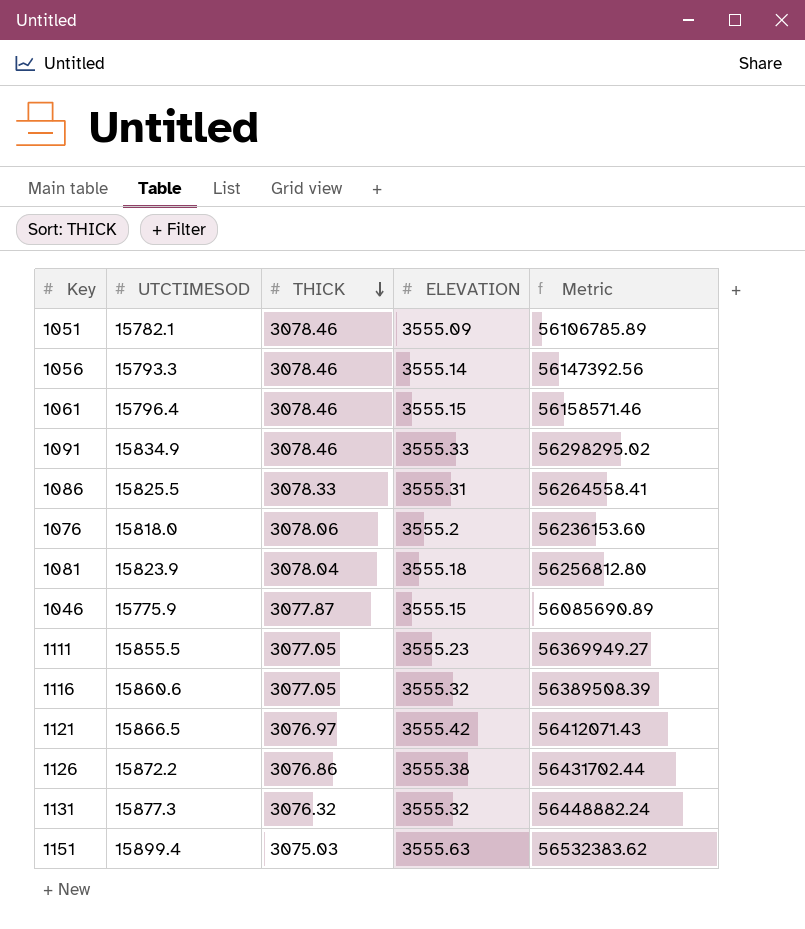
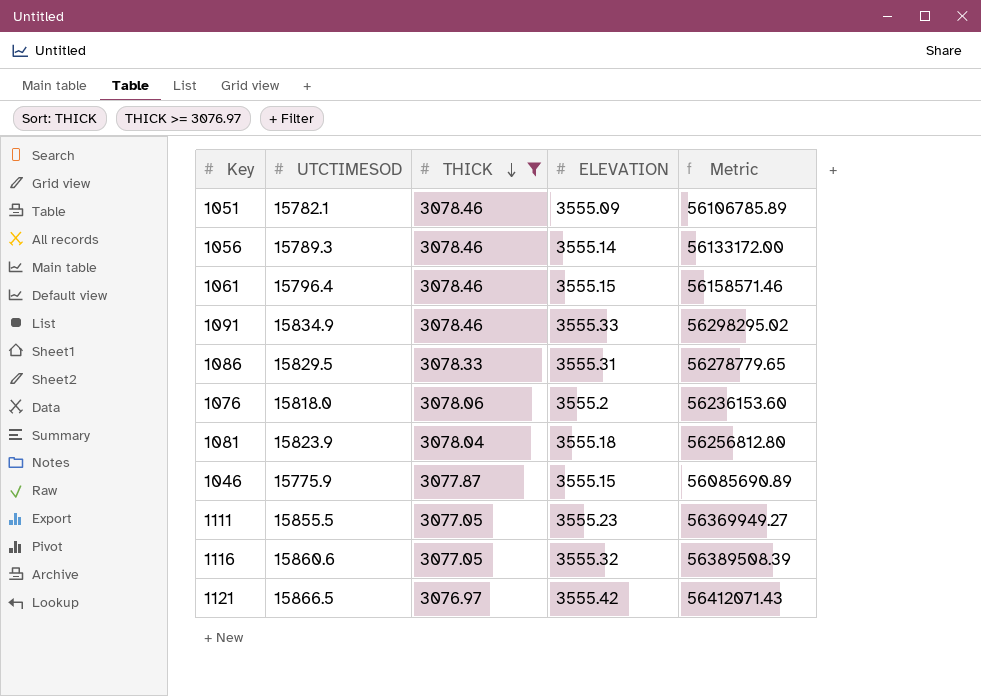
filter: none -> THICK >= 3076.97
1056 | UTCTIMESOD: 15793.3 -> 15789.3
1056 | Metric: 56147392.56 -> 56133172.00
1086 | UTCTIMESOD: 15825.5 -> 15829.5
1086 | Metric: 56264558.41 -> 56278779.65

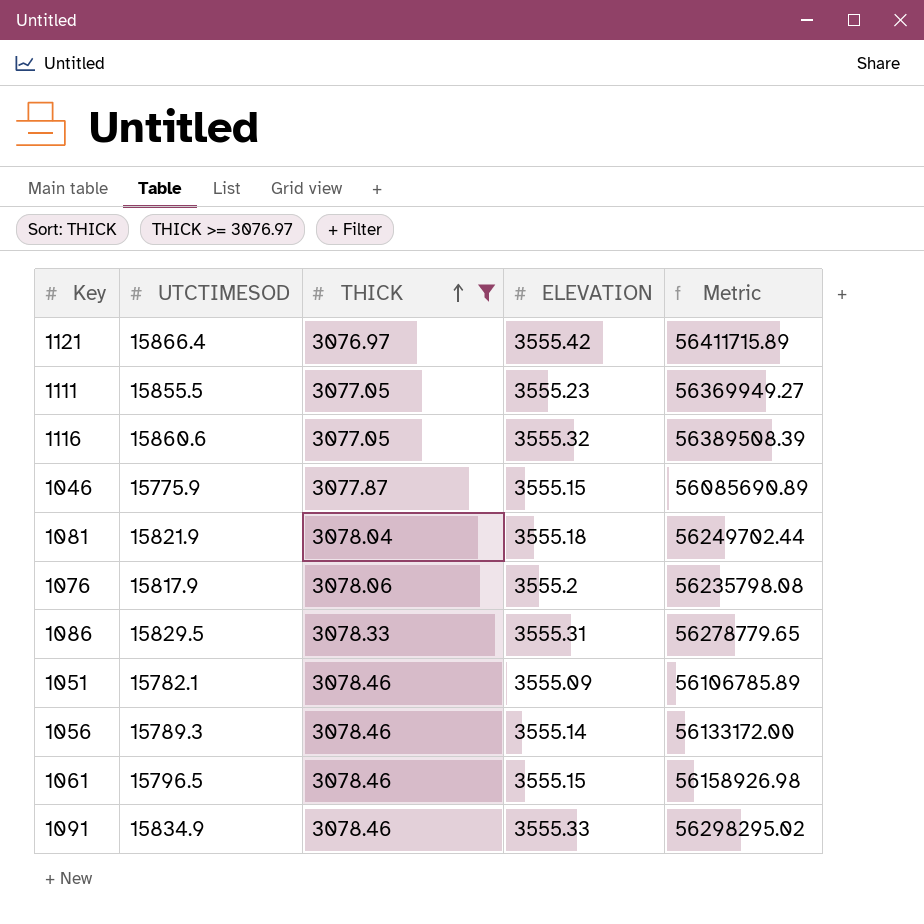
row order: THICK descending -> THICK ascending
1121 | UTCTIMESOD: 15866.5 -> 15866.4
1121 | Metric: 56412071.43 -> 56411715.89
1081 | UTCTIMESOD: 15823.9 -> 15821.9
1081 | Metric: 56256812.80 -> 56249702.44
1076 | UTCTIMESOD: 15818.0 -> 15817.9
1076 | Metric: 56236153.60 -> 56235798.08
1061 | UTCTIMESOD: 15796.4 -> 15796.5
1061 | Metric: 56158571.46 -> 56158926.98

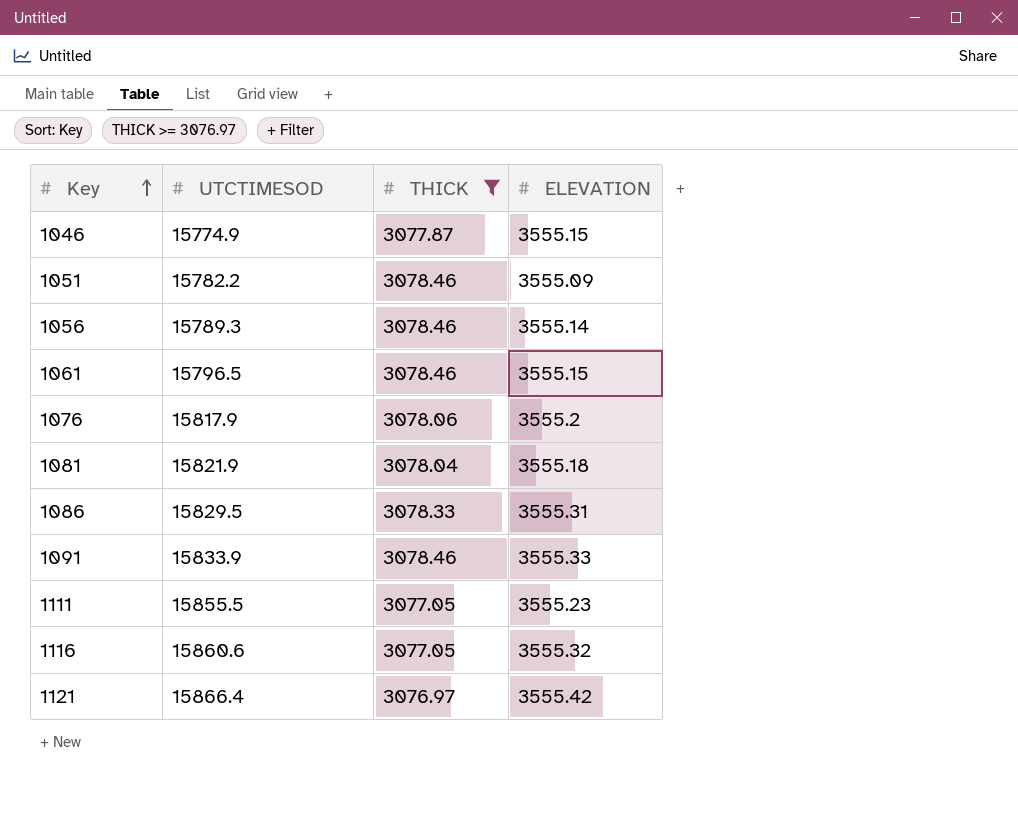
row order: THICK ascending -> Key ascending
column Metric | formula: [UTCTIMESOD] * [ELEVATION] -> none
1046 | UTCTIMESOD: 15775.9 -> 15774.9
1051 | UTCTIMESOD: 15782.1 -> 15782.2
1091 | UTCTIMESOD: 15834.9 -> 15833.9

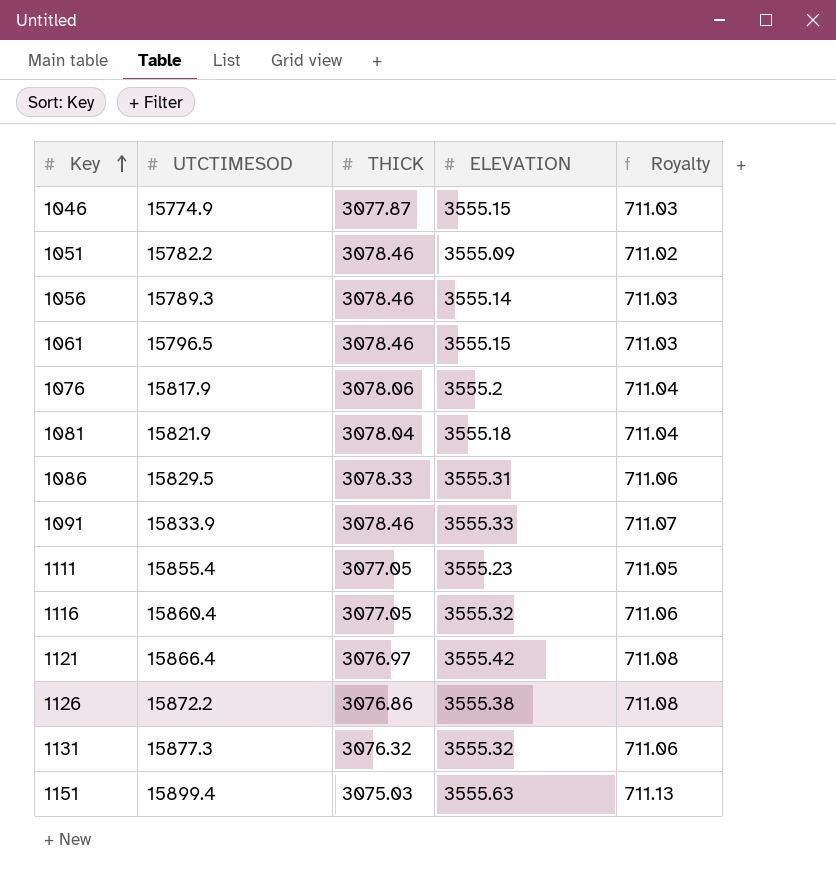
filter: THICK >= 3076.97 -> none
column Royalty | formula: none -> [ELEVATION] * 0.2
1111 | UTCTIMESOD: 15855.5 -> 15855.4
1116 | UTCTIMESOD: 15860.6 -> 15860.4

